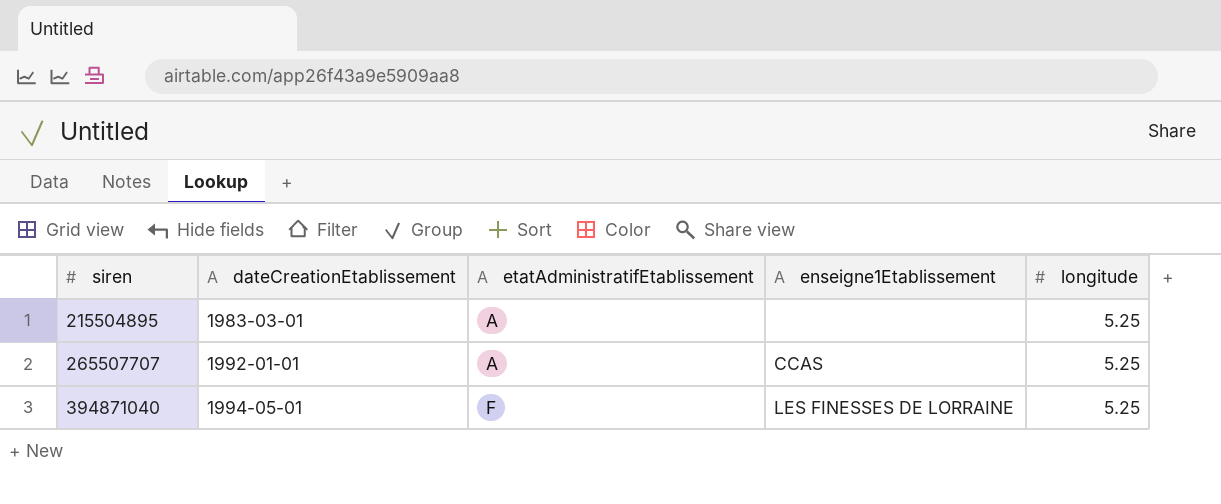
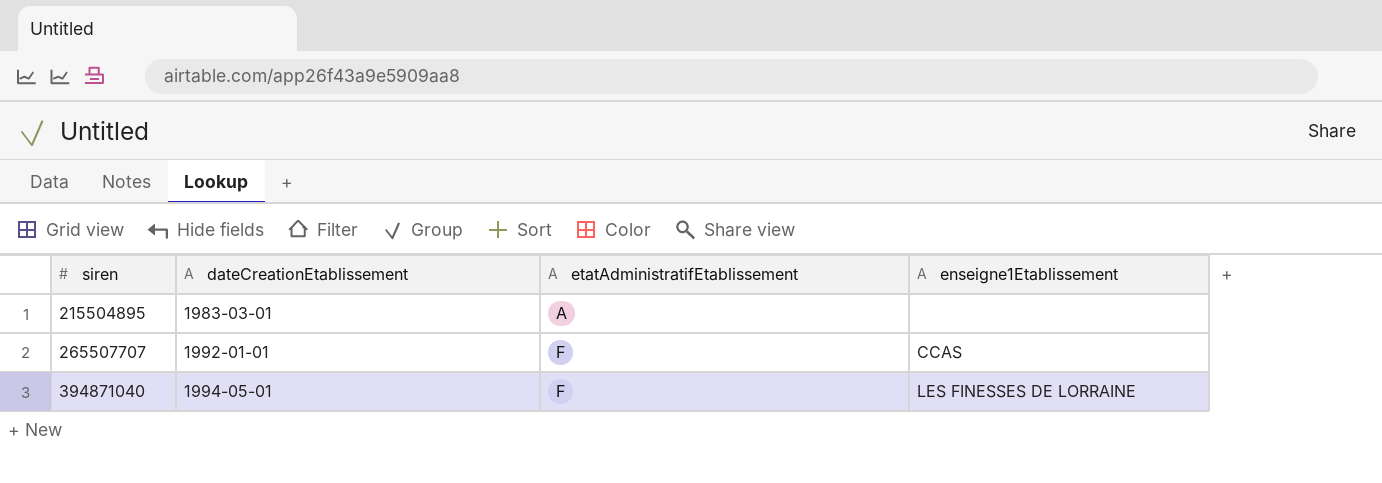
column longitude | position: 5 -> none
265507707 | etatAdministratifEtablissement: A -> F

